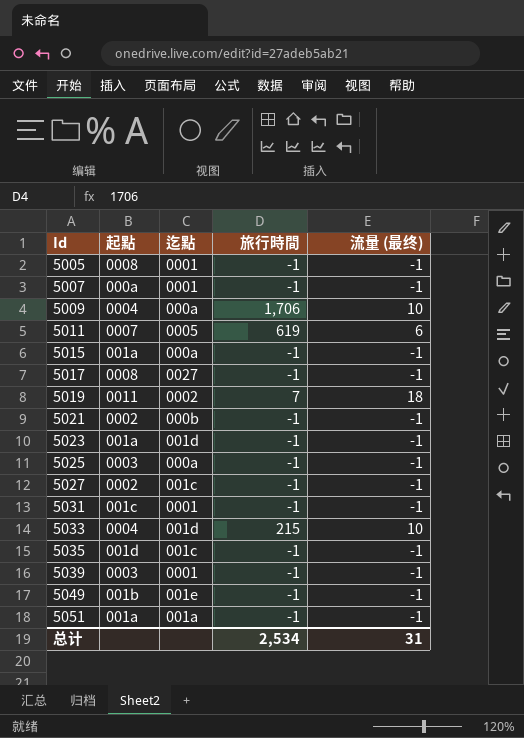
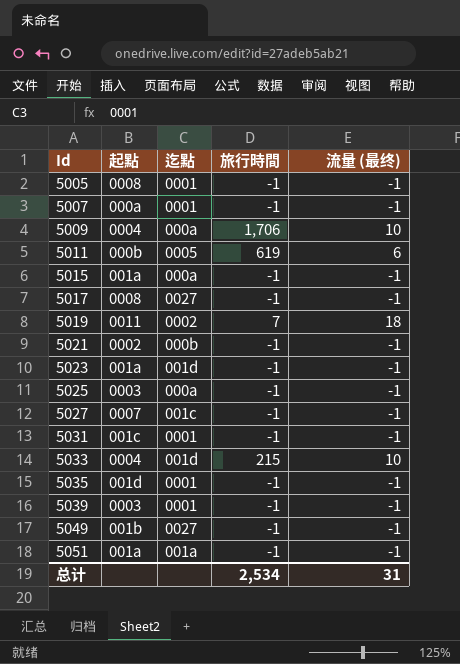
5011 | 起點: 0007 -> 000b
5027 | 起點: 0002 -> 0007
5035 | 迄點: 001c -> 0001
5049 | 迄點: 001e -> 0027

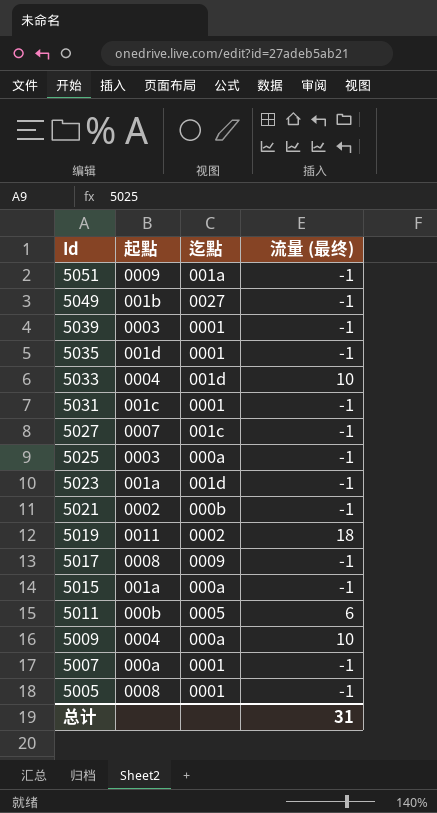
row order: Id ascending -> Id descending
column 旅行時間 | position: 4 -> none
5051 | 起點: 001a -> 0009
5017 | 迄點: 0027 -> 0009

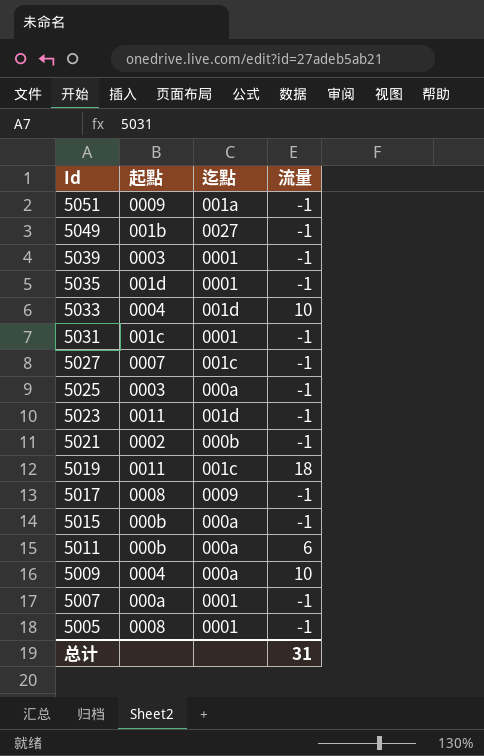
column name: 流量 (最终) -> 流量
5023 | 起點: 001a -> 0011
5019 | 迄點: 0002 -> 001c
5015 | 起點: 001a -> 000b
5011 | 迄點: 0005 -> 000a

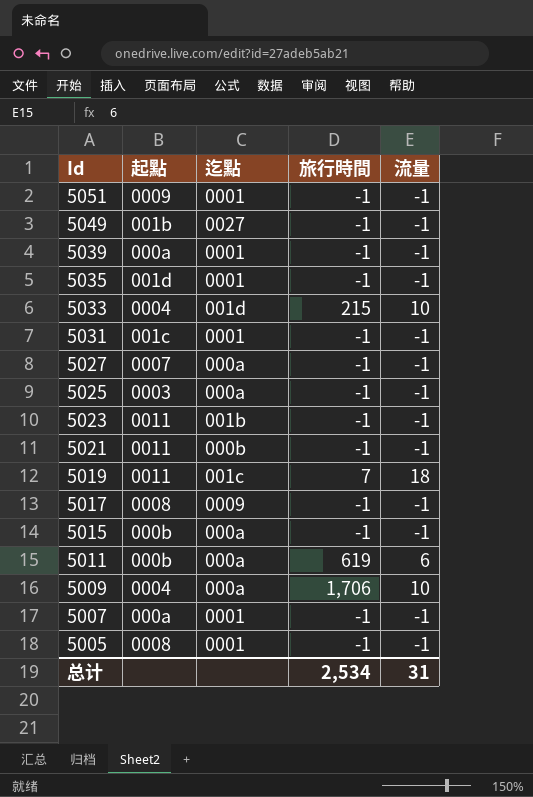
column 旅行時間 | position: none -> 4
5051 | 迄點: 001a -> 0001
5039 | 起點: 0003 -> 000a
5027 | 迄點: 001c -> 000a
5023 | 迄點: 001d -> 001b
5021 | 起點: 0002 -> 0011

